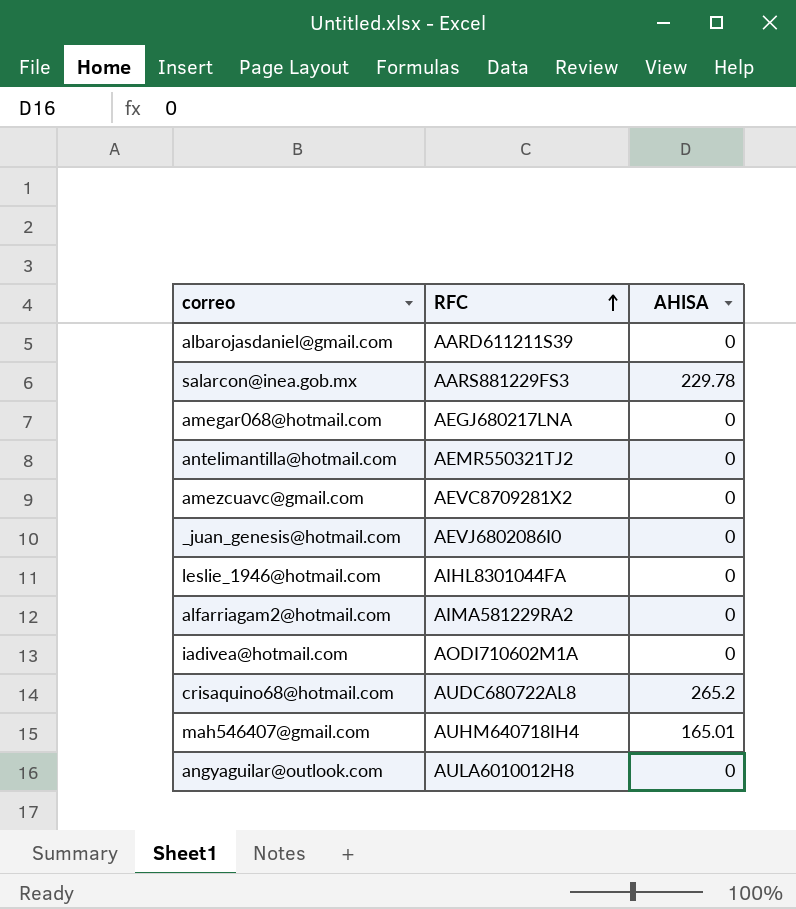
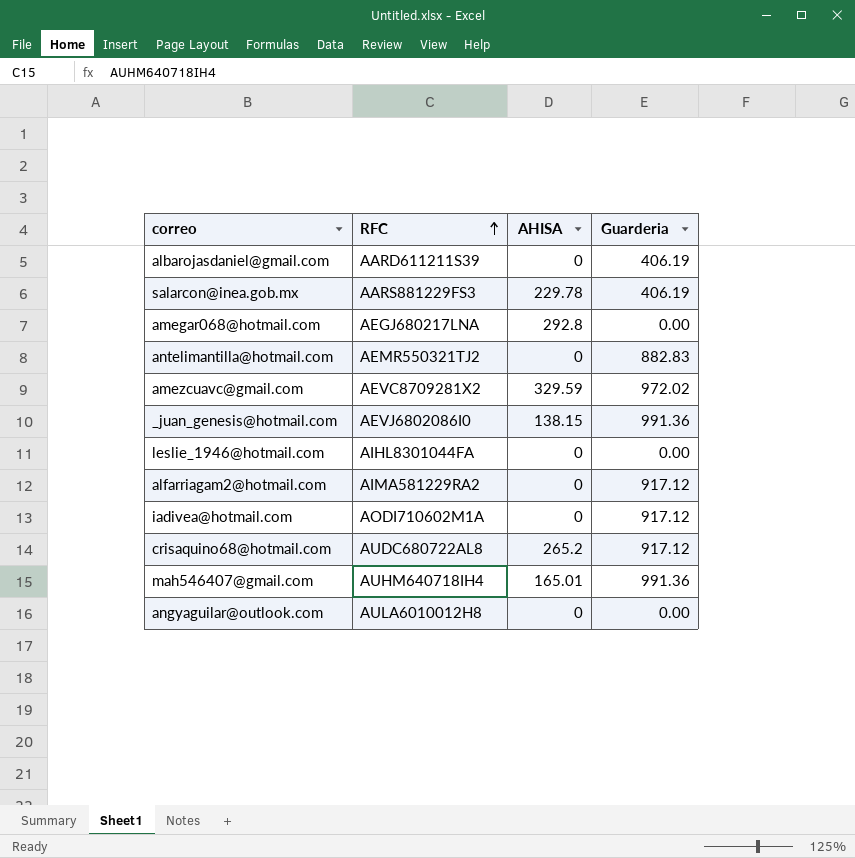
column Guarderia | position: none -> 4
amegar068@hotmail.com | AHISA: 0 -> 292.8
amezcuavc@gmail.com | AHISA: 0 -> 329.59
_juan_genesis@hotmail.com | AHISA: 0 -> 138.15

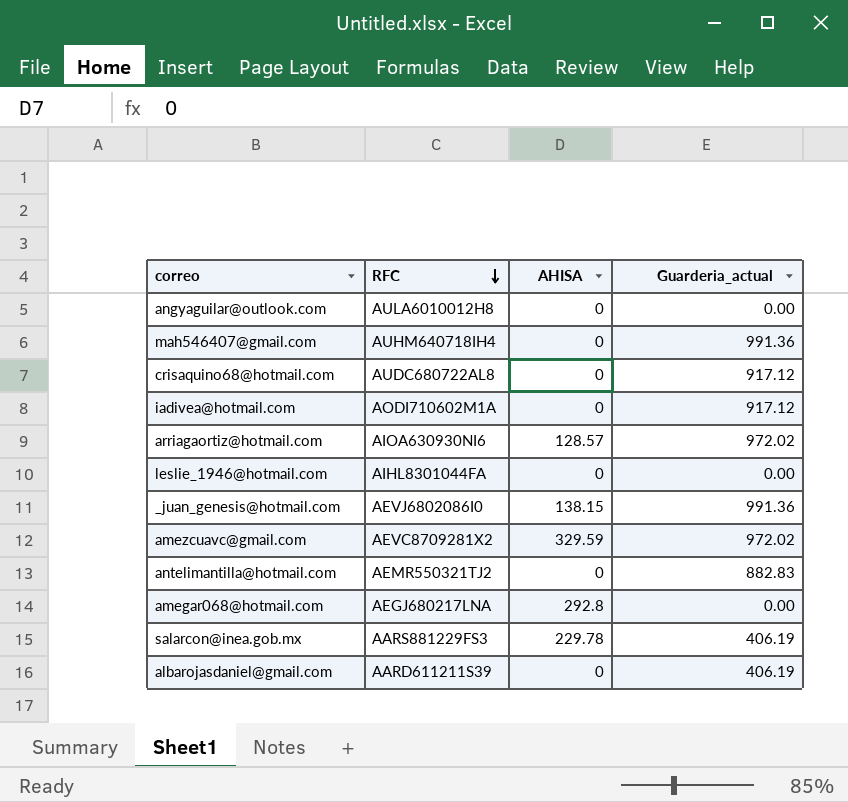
row order: RFC ascending -> RFC descending
column name: Guarderia -> Guarderia_actual
row alfarriagam2@hotmail.com: AIMA581229RA2 | 0 | 917.12 -> none
mah546407@gmail.com | AHISA: 165.01 -> 0
crisaquino68@hotmail.com | AHISA: 265.2 -> 0
row arriagaortiz@hotmail.com: none -> AIOA630930NI6 | 128.57 | 972.02

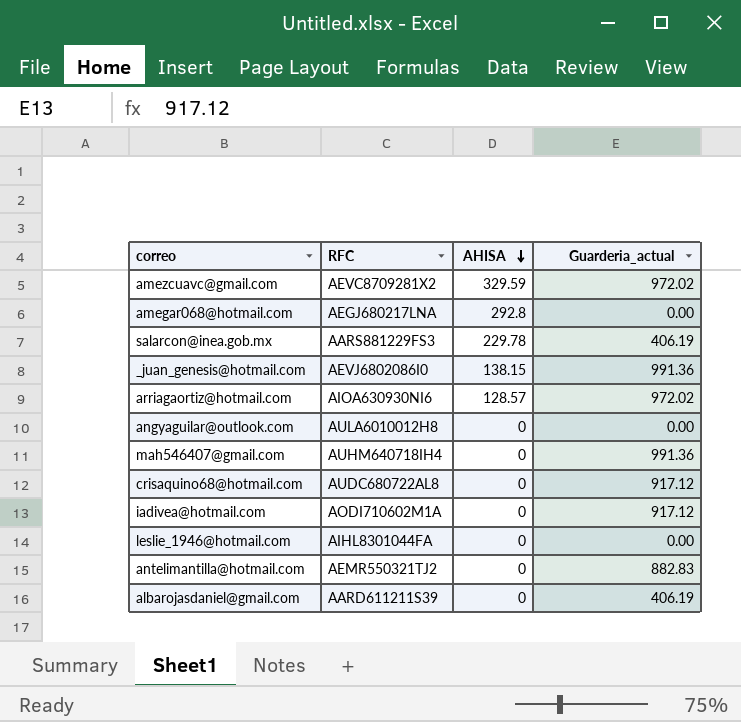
row order: RFC descending -> AHISA descending

